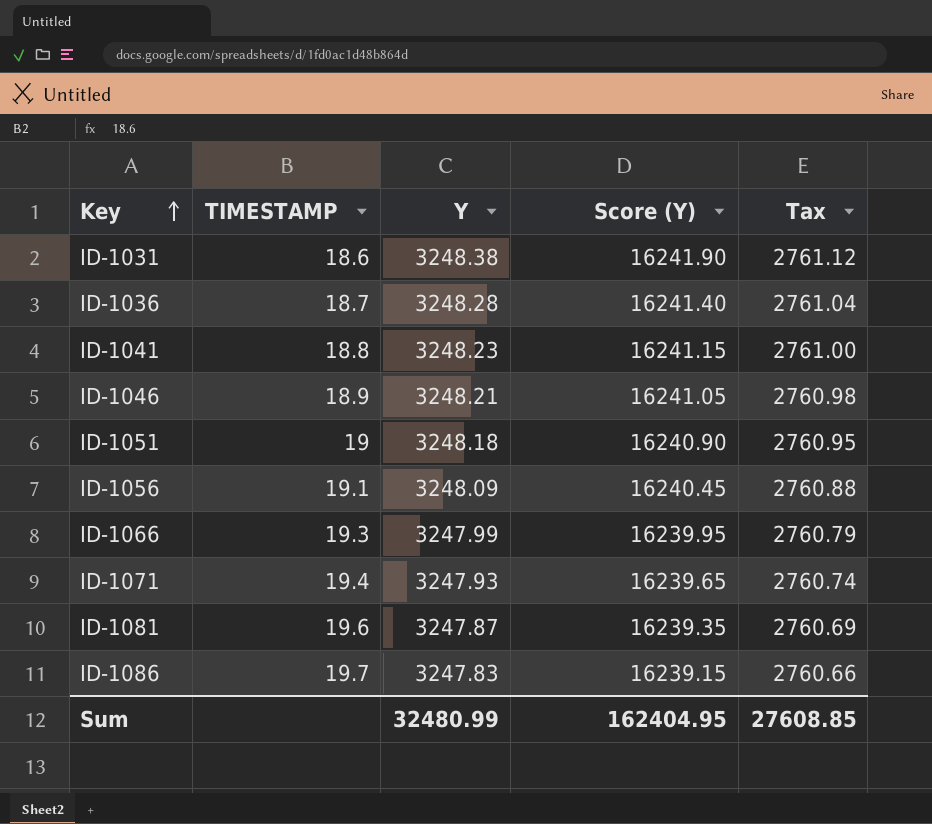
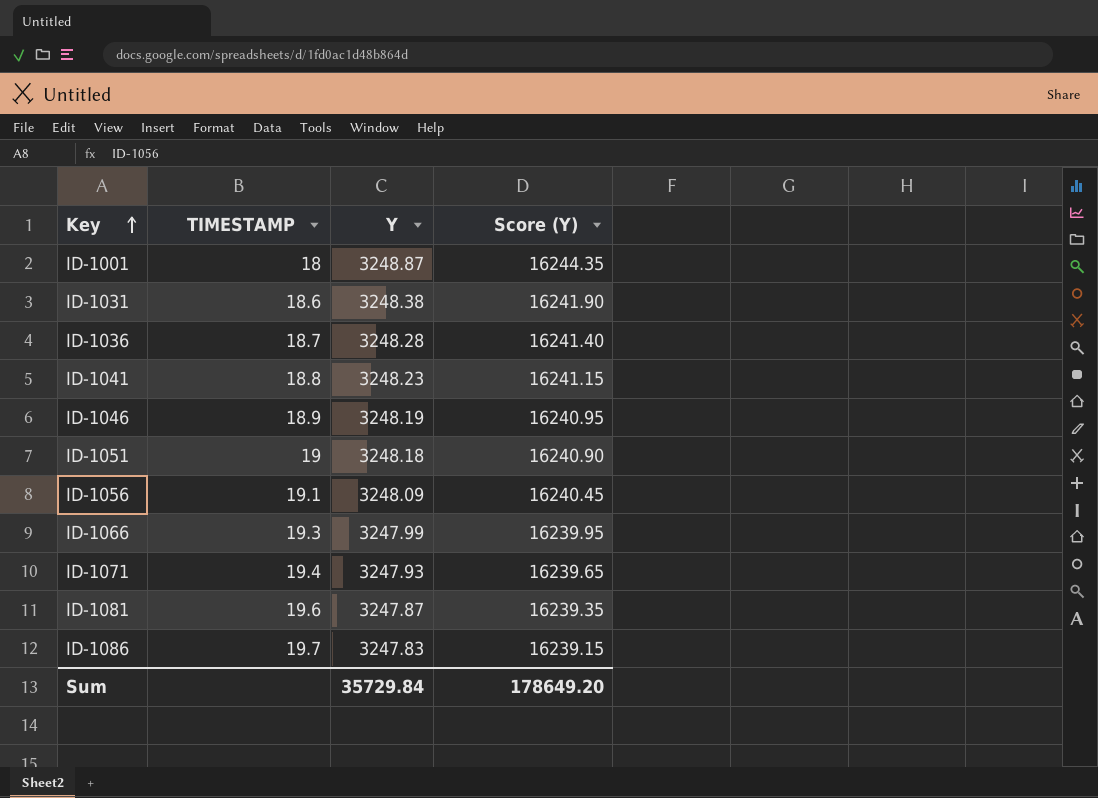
column Tax | formula: [Y] * 0.85 -> none
row ID-1001: none -> 18 | 3248.87 | 16244.35
ID-1046 | Y: 3248.21 -> 3248.19
ID-1046 | Score (Y): 16241.05 -> 16240.95
Sum | Y: 32480.99 -> 35729.84
Sum | Score (Y): 162404.95 -> 178649.20

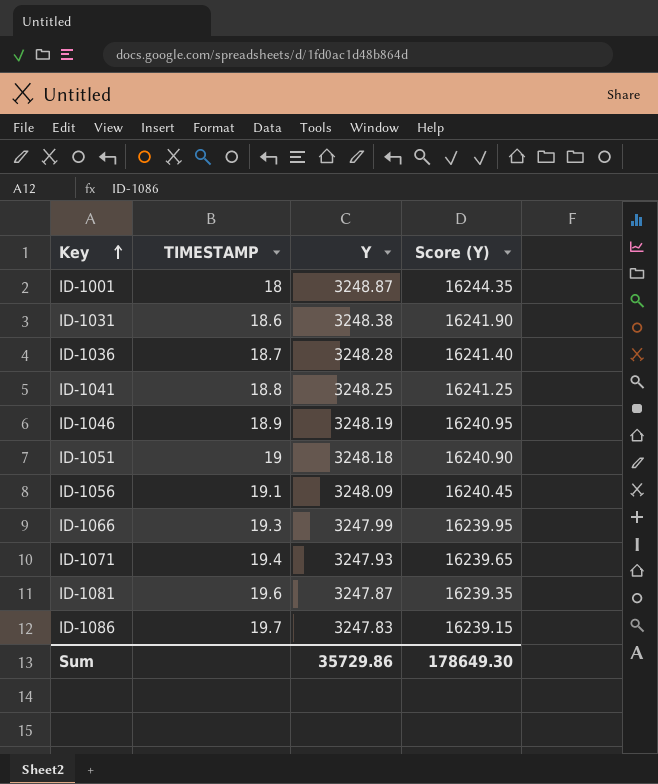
ID-1041 | Y: 3248.23 -> 3248.25
ID-1041 | Score (Y): 16241.15 -> 16241.25
Sum | Y: 35729.84 -> 35729.86
Sum | Score (Y): 178649.20 -> 178649.30

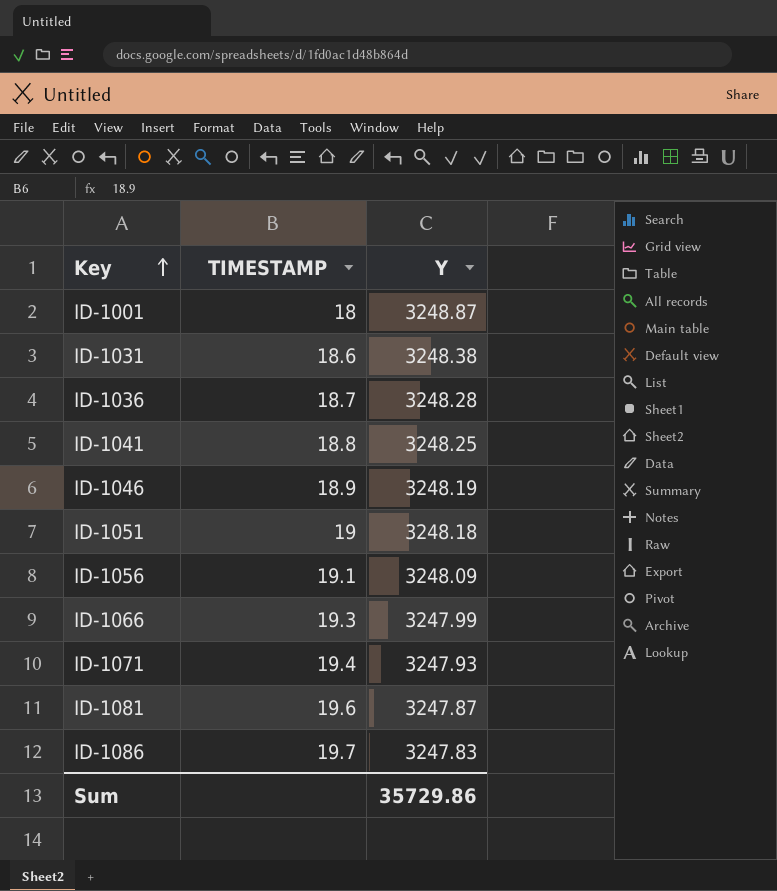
column Score (Y) | formula: [Y] * 5 -> none

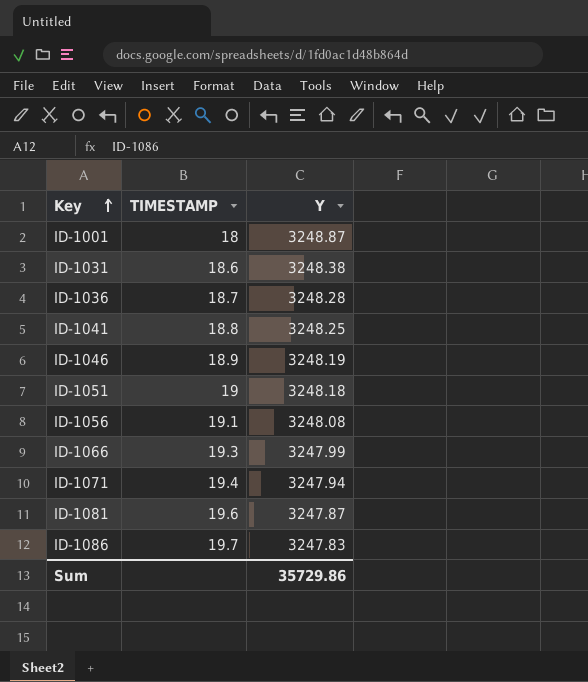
ID-1056 | Y: 3248.09 -> 3248.08
ID-1071 | Y: 3247.93 -> 3247.94

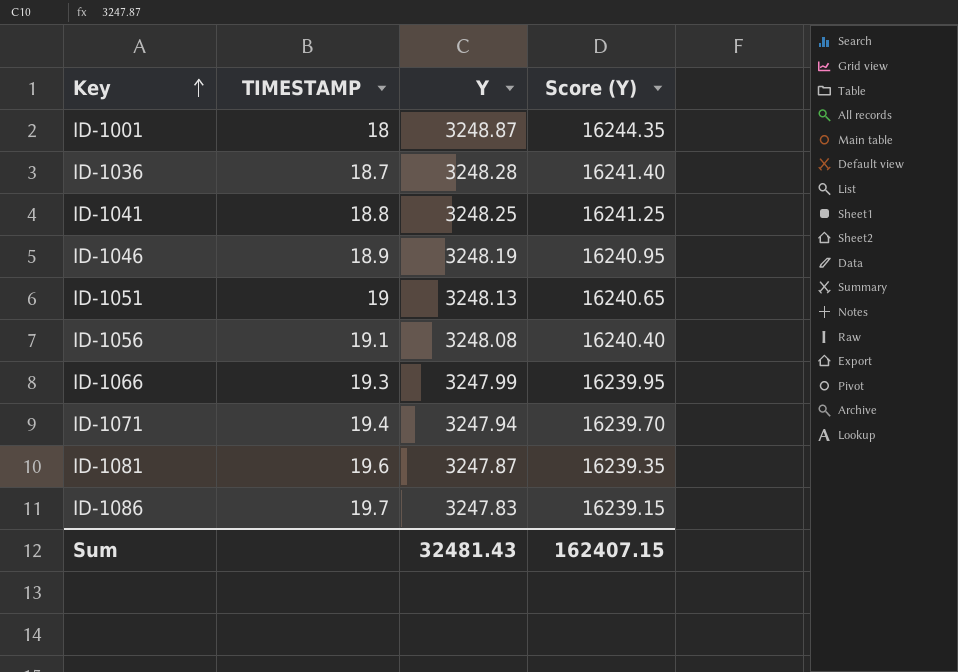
column Score (Y) | formula: none -> [Y] * 5
row ID-1031: 18.6 | 3248.38 -> none
ID-1051 | Y: 3248.18 -> 3248.13
Sum | Y: 35729.86 -> 32481.43

